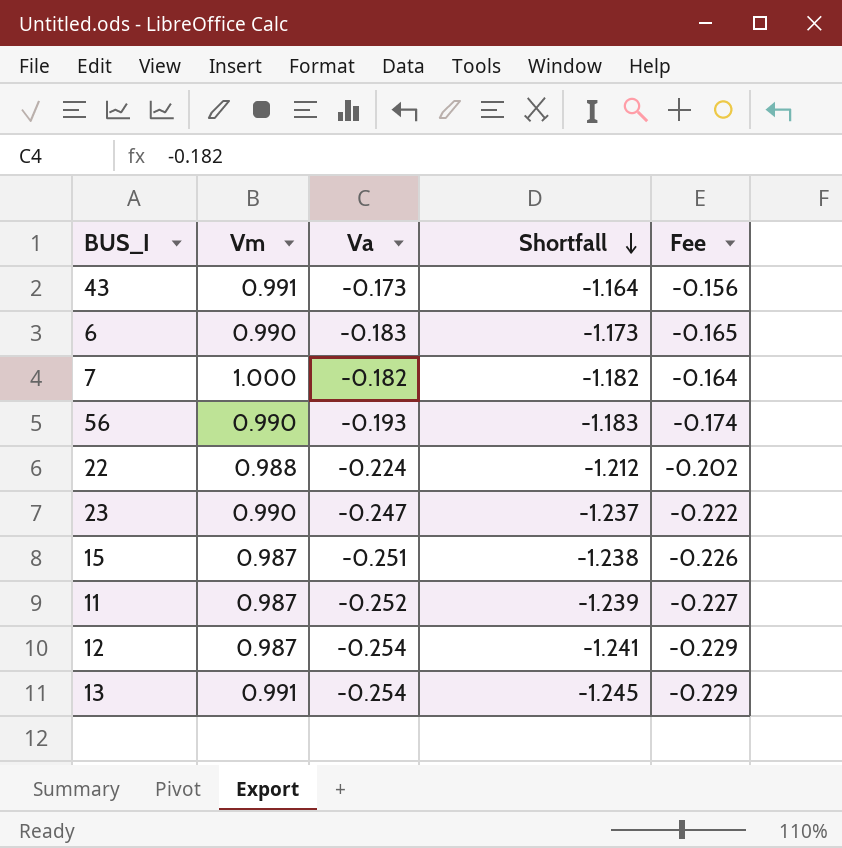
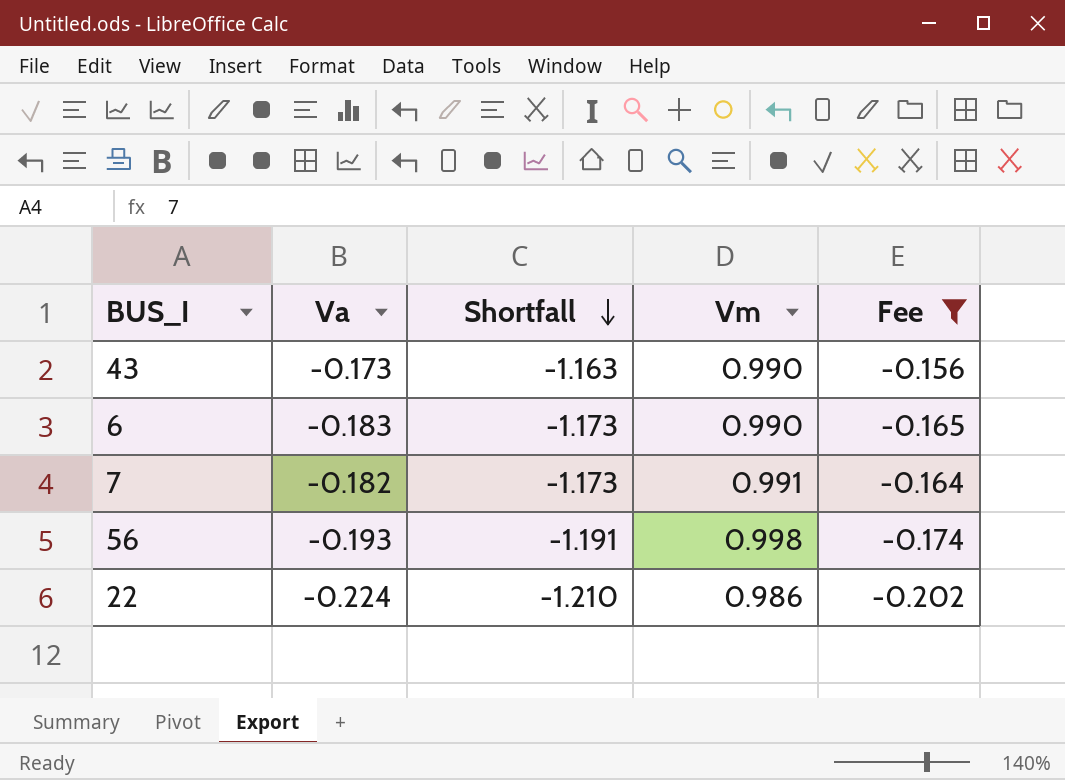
filter: none -> Fee >= -0.202
column Vm | position: 2 -> 4
43 | Shortfall: -1.164 -> -1.163
43 | Vm: 0.991 -> 0.990
7 | Shortfall: -1.182 -> -1.173
7 | Vm: 1.000 -> 0.991
56 | Shortfall: -1.183 -> -1.191
56 | Vm: 0.990 -> 0.998
22 | Shortfall: -1.212 -> -1.210
22 | Vm: 0.988 -> 0.986

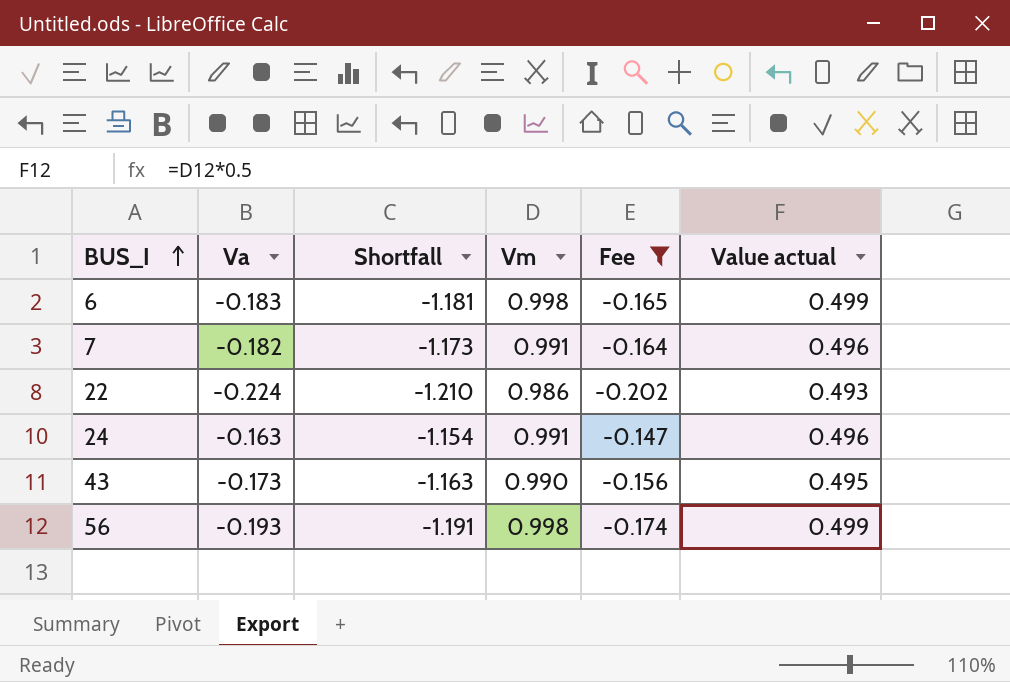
row order: Shortfall descending -> BUS_I ascending
column Value actual | formula: none -> [Vm] * 0.5
6 | Shortfall: -1.173 -> -1.181
6 | Vm: 0.990 -> 0.998
row 24: none -> -0.163 | -1.154 | 0.991 | -0.147 | 0.496

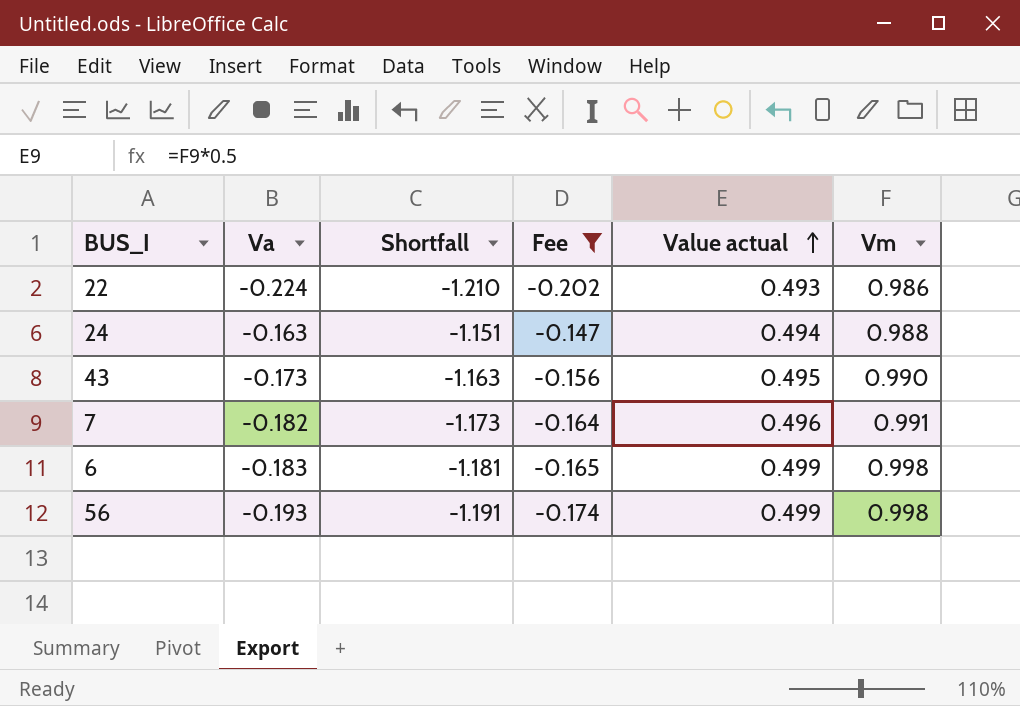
row order: BUS_I ascending -> Value actual ascending
column Vm | position: 4 -> 6
24 | Shortfall: -1.154 -> -1.151
24 | Value actual: 0.496 -> 0.494
24 | Vm: 0.991 -> 0.988

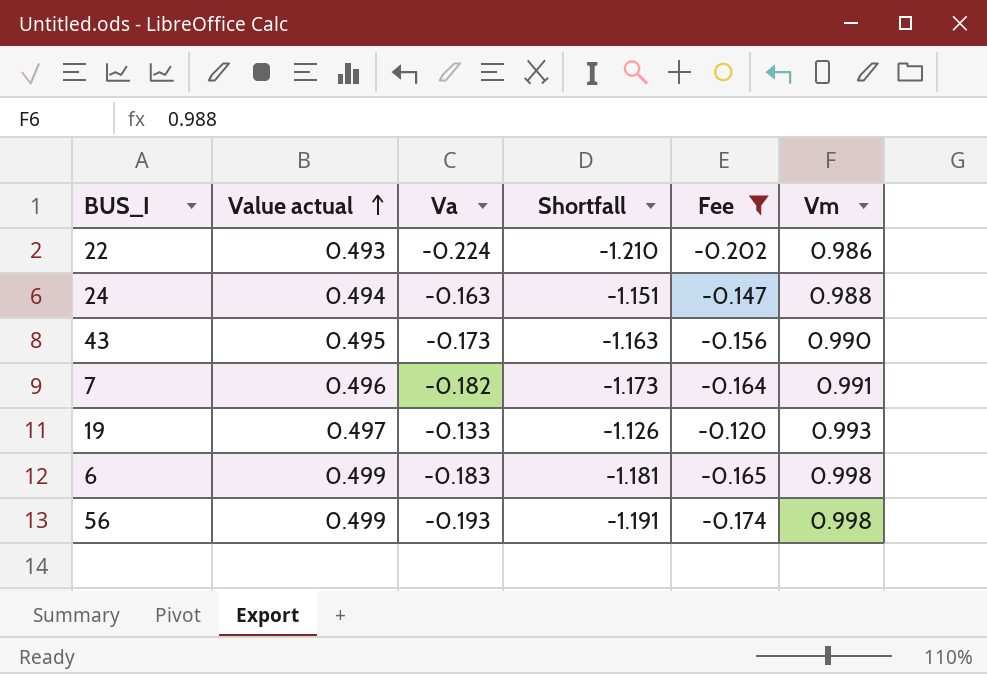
column Value actual | position: 5 -> 2
row 19: none -> 0.497 | -0.133 | -1.126 | -0.120 | 0.993

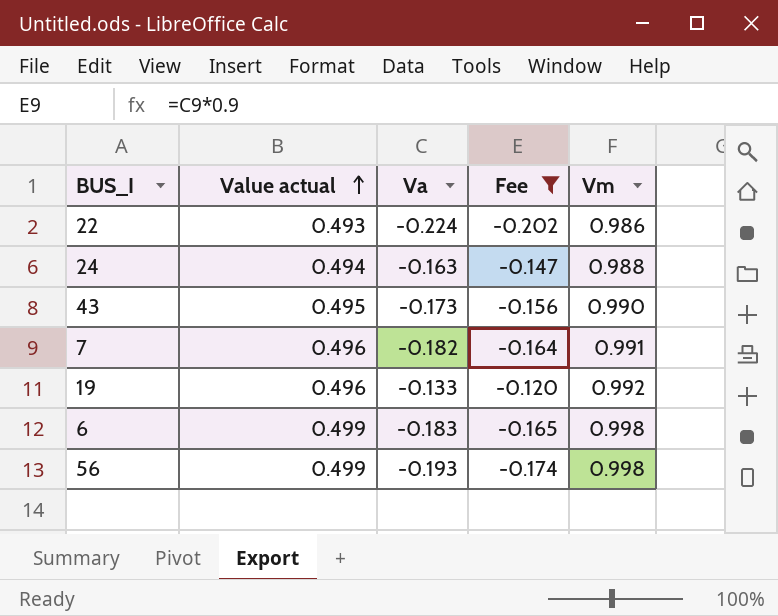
column Shortfall | formula: [Va] - [Vm] -> none
19 | Value actual: 0.497 -> 0.496
19 | Vm: 0.993 -> 0.992

